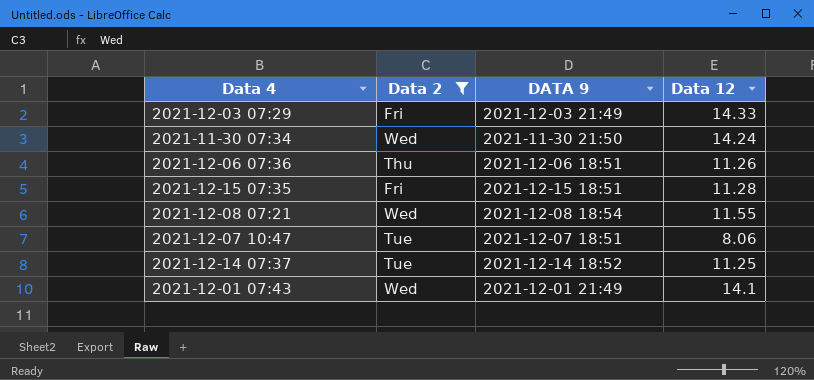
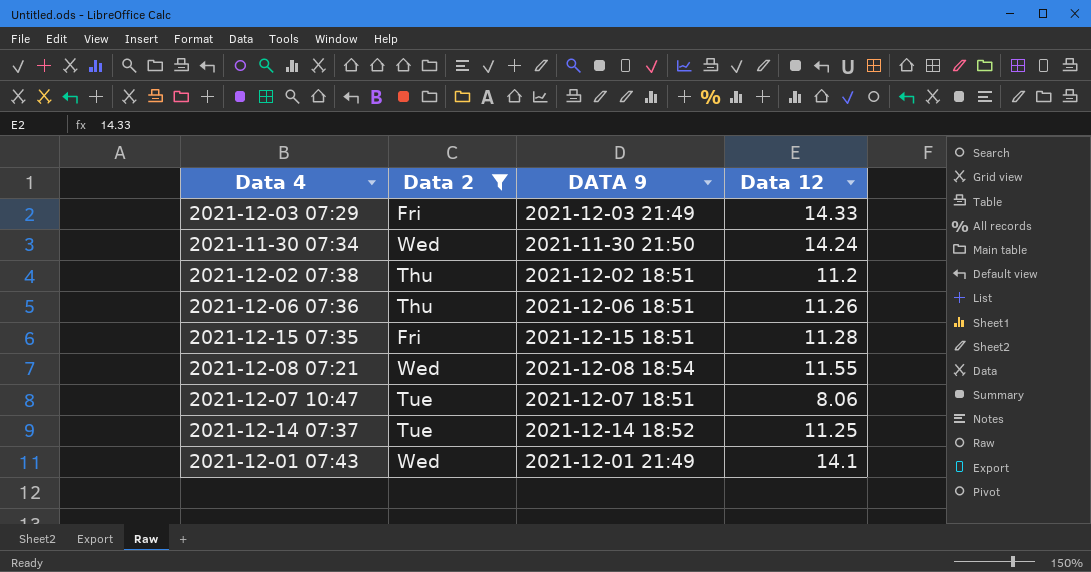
row 2021-12-02 07:38: none -> Thu | 2021-12-02 18:51 | 11.2

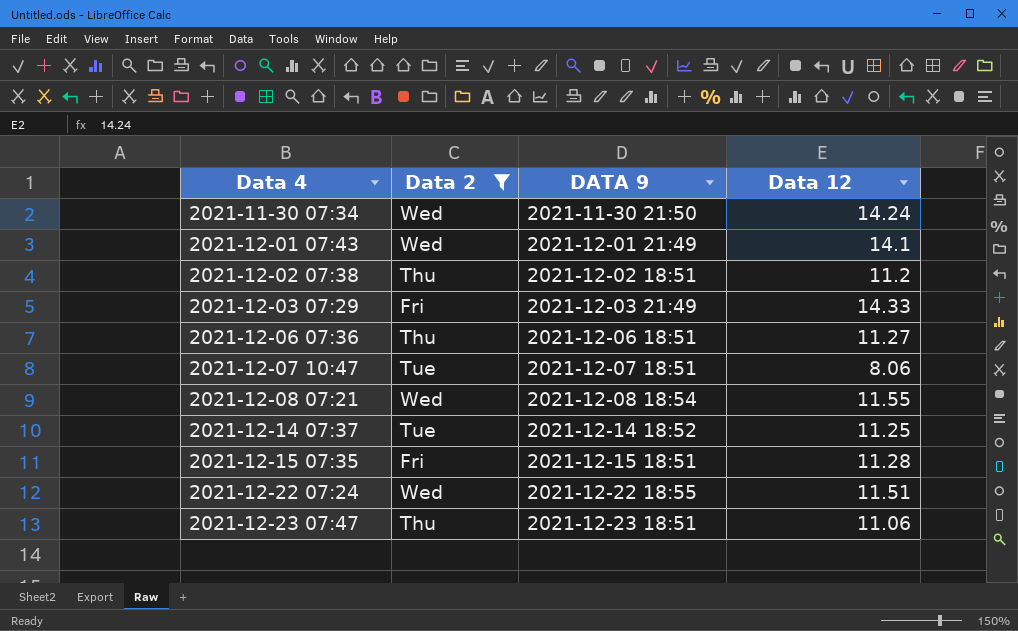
row order: none -> Data 4 ascending
2021-12-06 07:36 | Data 12: 11.26 -> 11.27
row 2021-12-22 07:24: none -> Wed | 2021-12-22 18:55 | 11.51
row 2021-12-23 07:47: none -> Thu | 2021-12-23 18:51 | 11.06

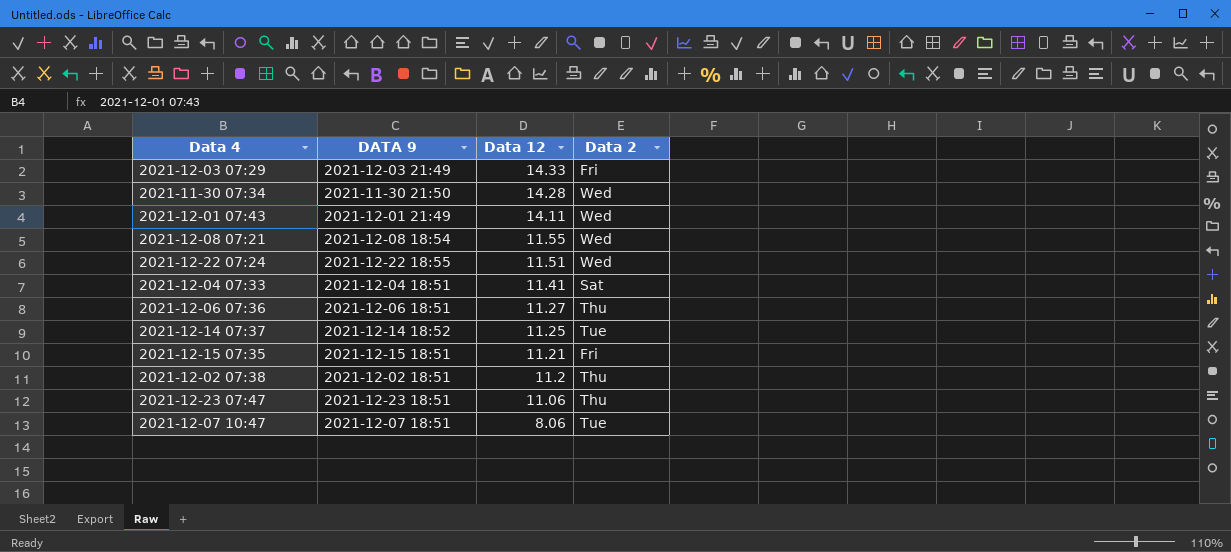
filter: Data 2 != Sat -> none
row order: Data 4 ascending -> Data 12 descending
column Data 2 | position: 2 -> 4
2021-11-30 07:34 | Data 12: 14.24 -> 14.28
2021-12-01 07:43 | Data 12: 14.1 -> 14.11
2021-12-15 07:35 | Data 12: 11.28 -> 11.21

